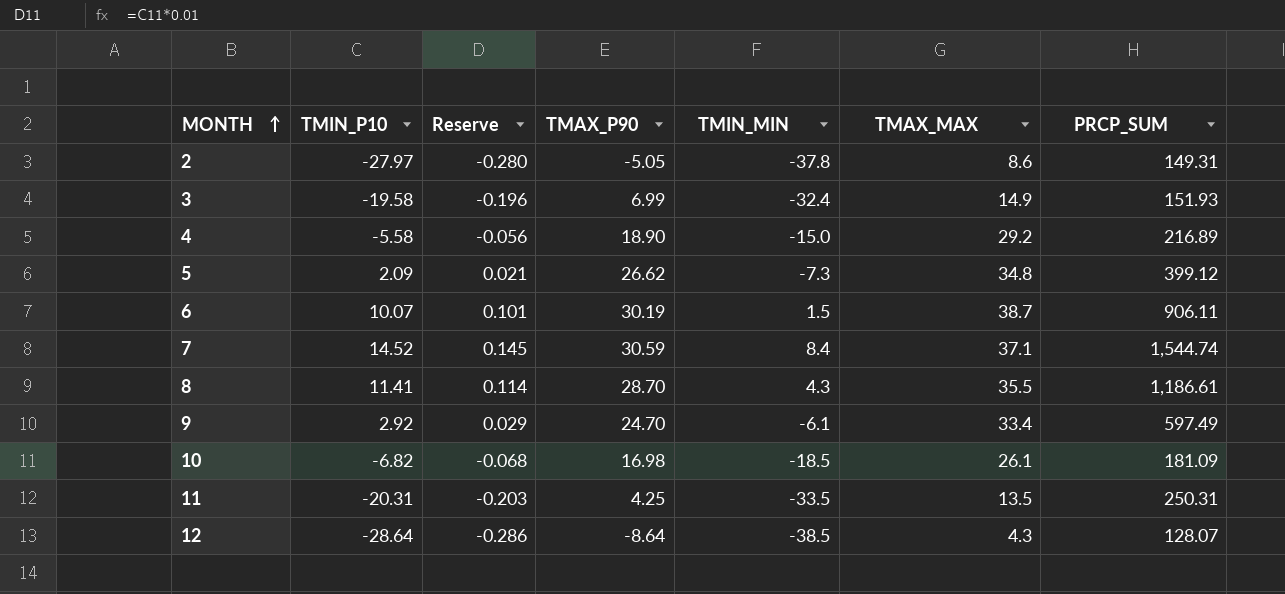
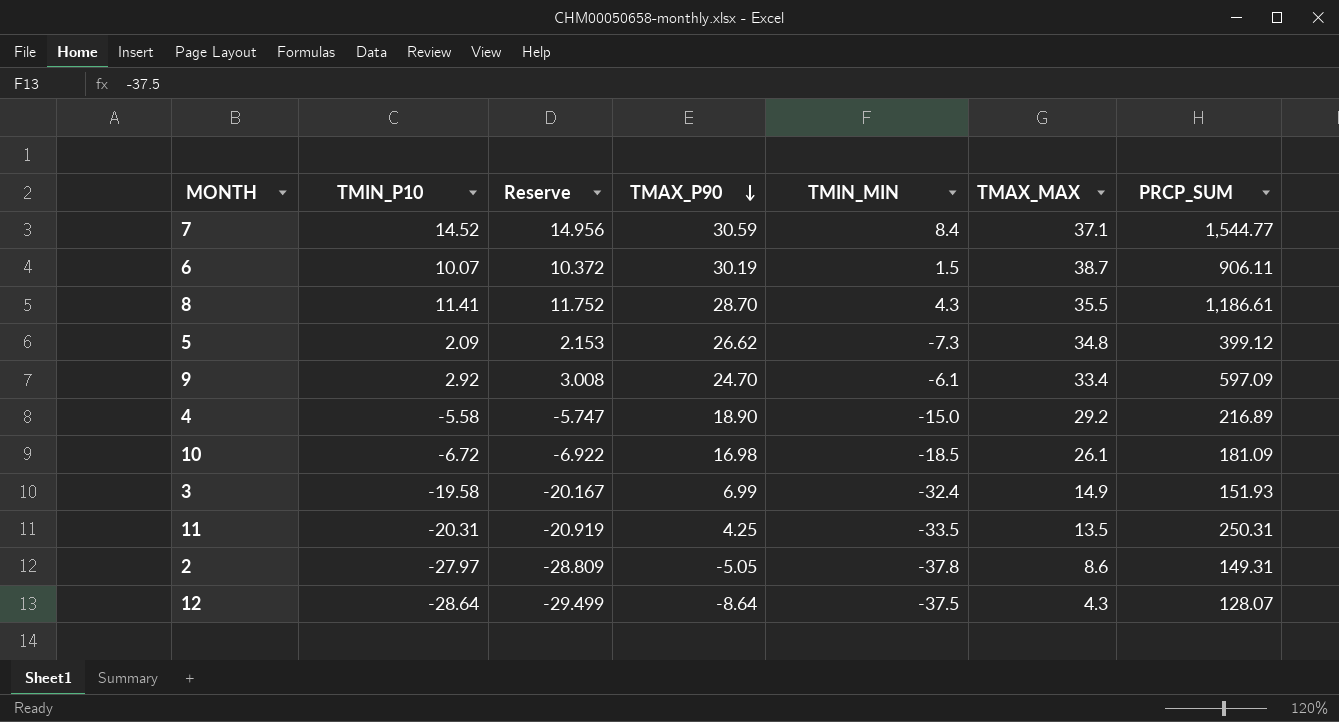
row order: MONTH ascending -> TMAX_P90 descending
column Reserve | formula: [TMIN_P10] * 0.01 -> [TMIN_P10] * 1.03
7 | PRCP_SUM: 1,544.74 -> 1,544.77
9 | PRCP_SUM: 597.49 -> 597.09
10 | TMIN_P10: -6.82 -> -6.72
12 | TMIN_MIN: -38.5 -> -37.5

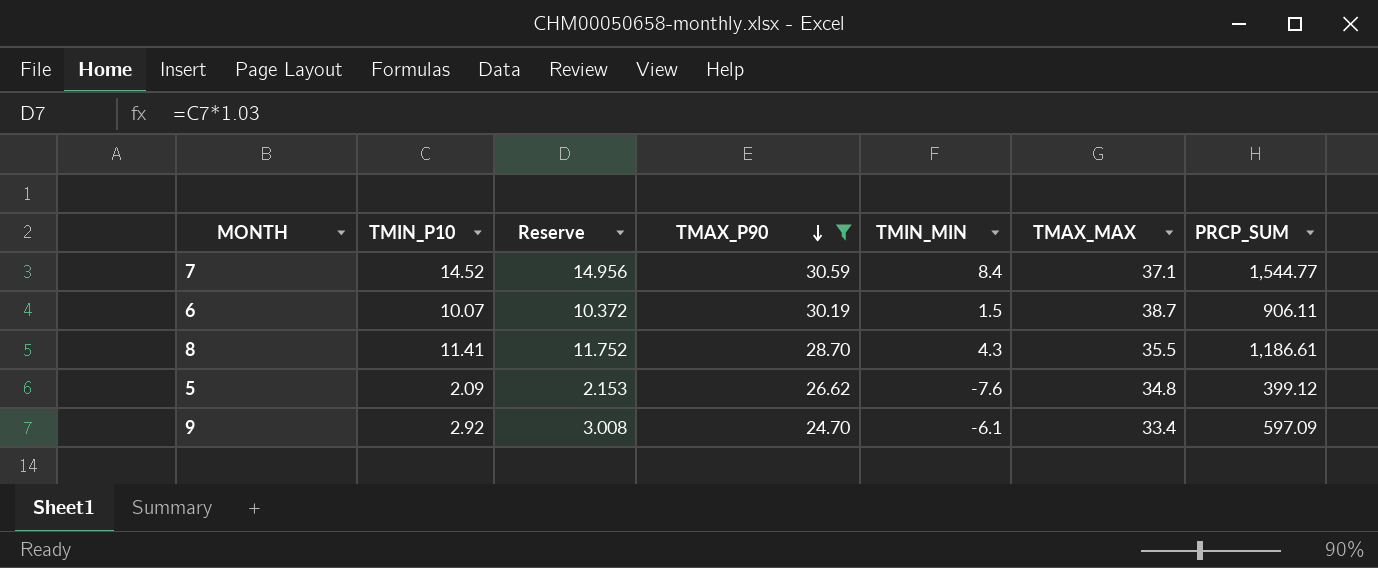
filter: none -> TMAX_P90 >= 24.70
5 | TMIN_MIN: -7.3 -> -7.6

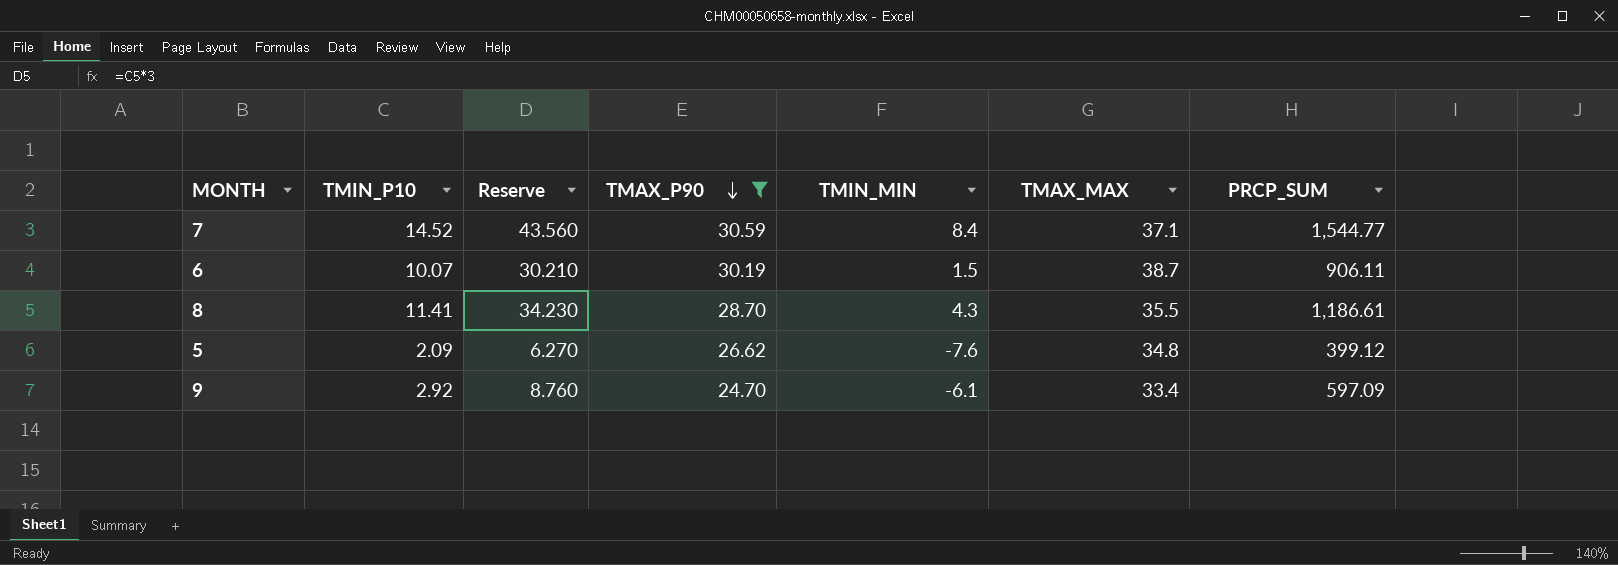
column Reserve | formula: [TMIN_P10] * 1.03 -> [TMIN_P10] * 3

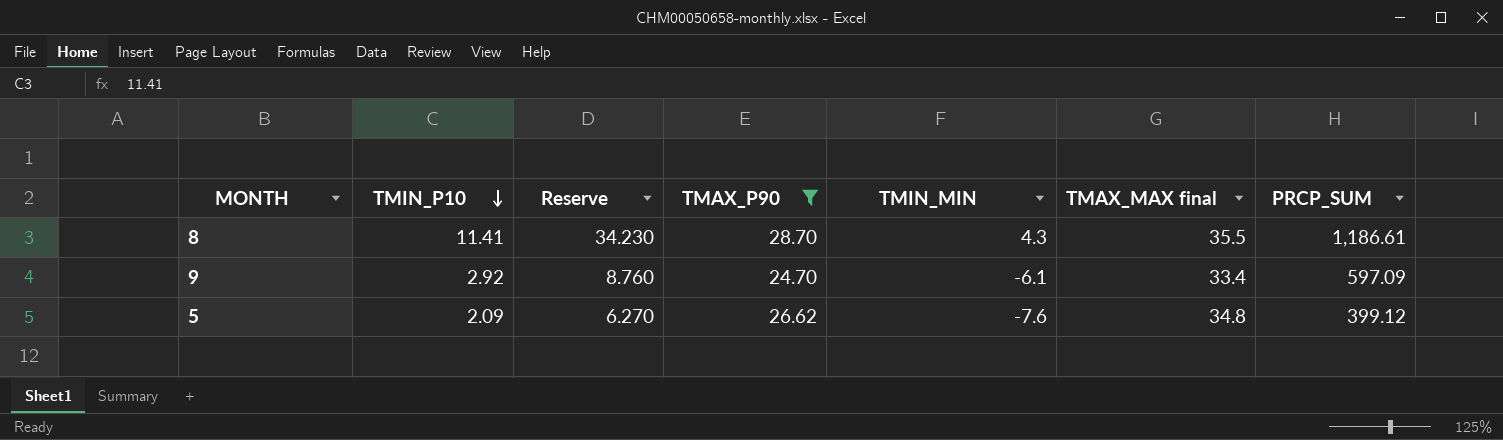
row order: TMAX_P90 descending -> TMIN_P10 descending
column name: TMAX_MAX -> TMAX_MAX final
row 7: 14.52 | 43.560 | 30.59 | 8.4 | 37.1 | 1,544.77 -> none
row 6: 10.07 | 30.210 | 30.19 | 1.5 | 38.7 | 906.11 -> none

